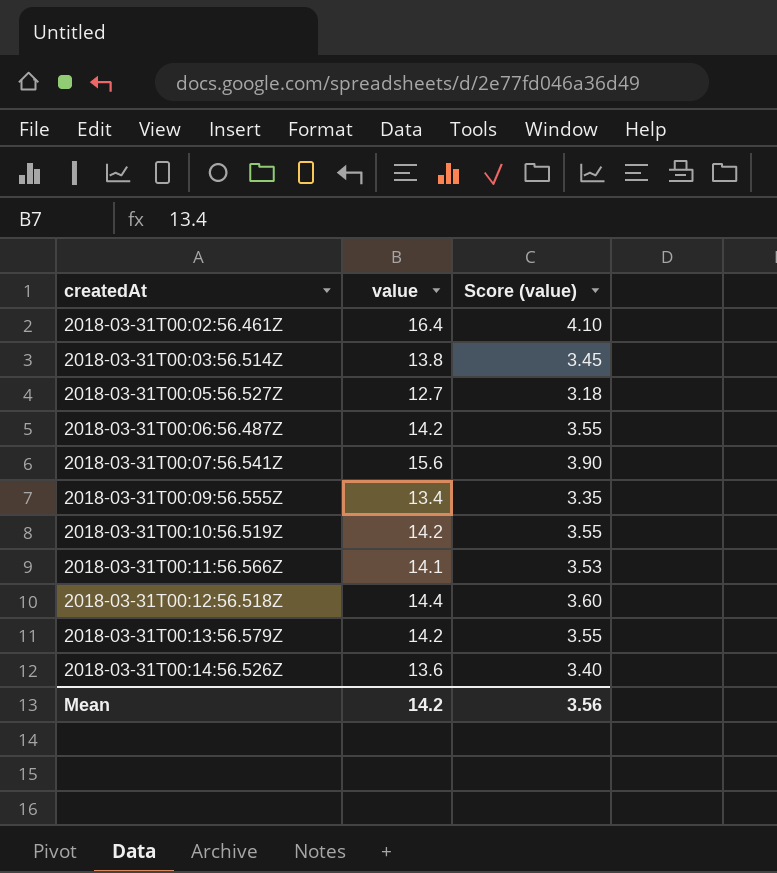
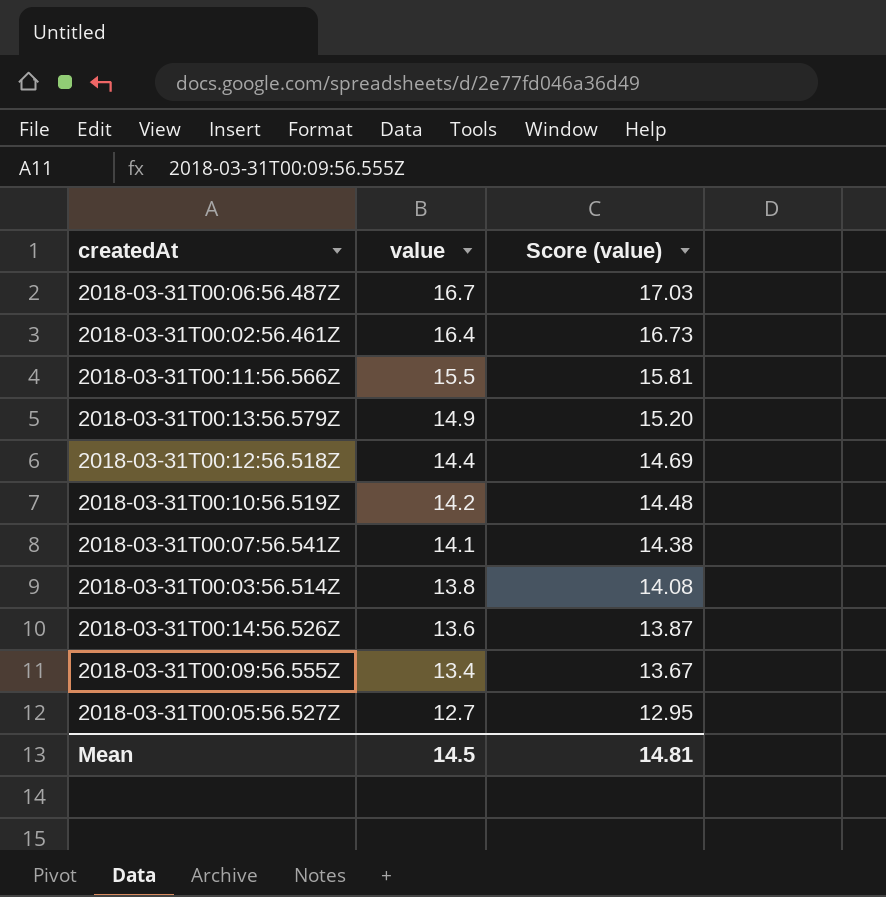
row order: createdAt ascending -> value descending
column Score (value) | formula: [value] * 0.25 -> [value] * 1.02
2018-03-31T00:06:56.487Z | value: 14.2 -> 16.7
2018-03-31T00:11:56.566Z | value: 14.1 -> 15.5
2018-03-31T00:13:56.579Z | value: 14.2 -> 14.9
2018-03-31T00:07:56.541Z | value: 15.6 -> 14.1
Mean | value: 14.2 -> 14.5
Mean | Score (value): 3.56 -> 14.81

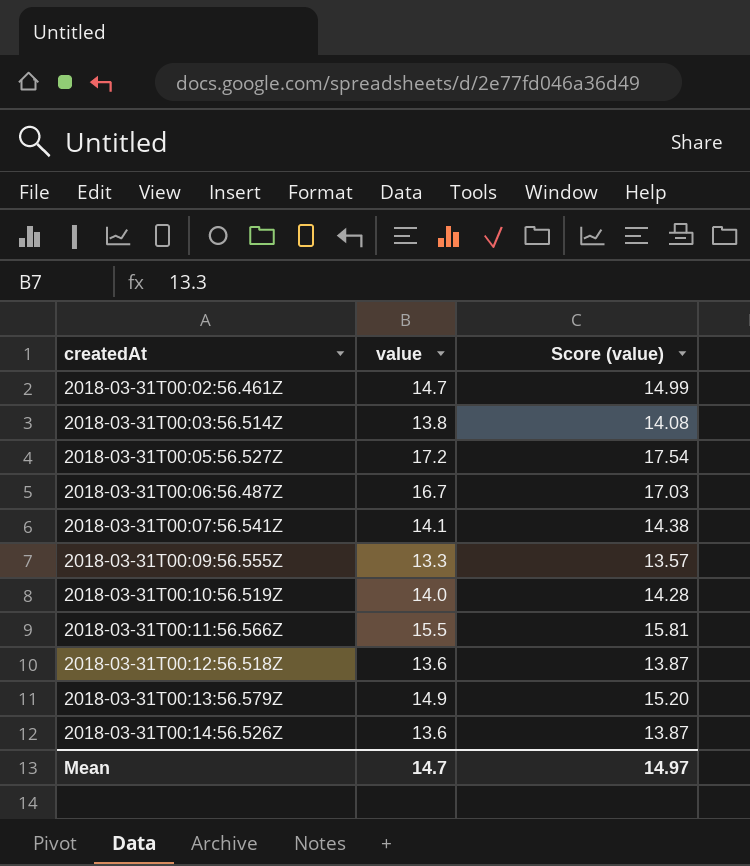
row order: value descending -> createdAt ascending
2018-03-31T00:02:56.461Z | value: 16.4 -> 14.7
2018-03-31T00:02:56.461Z | Score (value): 16.73 -> 14.99
2018-03-31T00:05:56.527Z | value: 12.7 -> 17.2
2018-03-31T00:05:56.527Z | Score (value): 12.95 -> 17.54
2018-03-31T00:09:56.555Z | value: 13.4 -> 13.3
2018-03-31T00:09:56.555Z | Score (value): 13.67 -> 13.57
2018-03-31T00:10:56.519Z | value: 14.2 -> 14.0
2018-03-31T00:10:56.519Z | Score (value): 14.48 -> 14.28
2018-03-31T00:12:56.518Z | value: 14.4 -> 13.6
2018-03-31T00:12:56.518Z | Score (value): 14.69 -> 13.87
Mean | value: 14.5 -> 14.7
Mean | Score (value): 14.81 -> 14.97

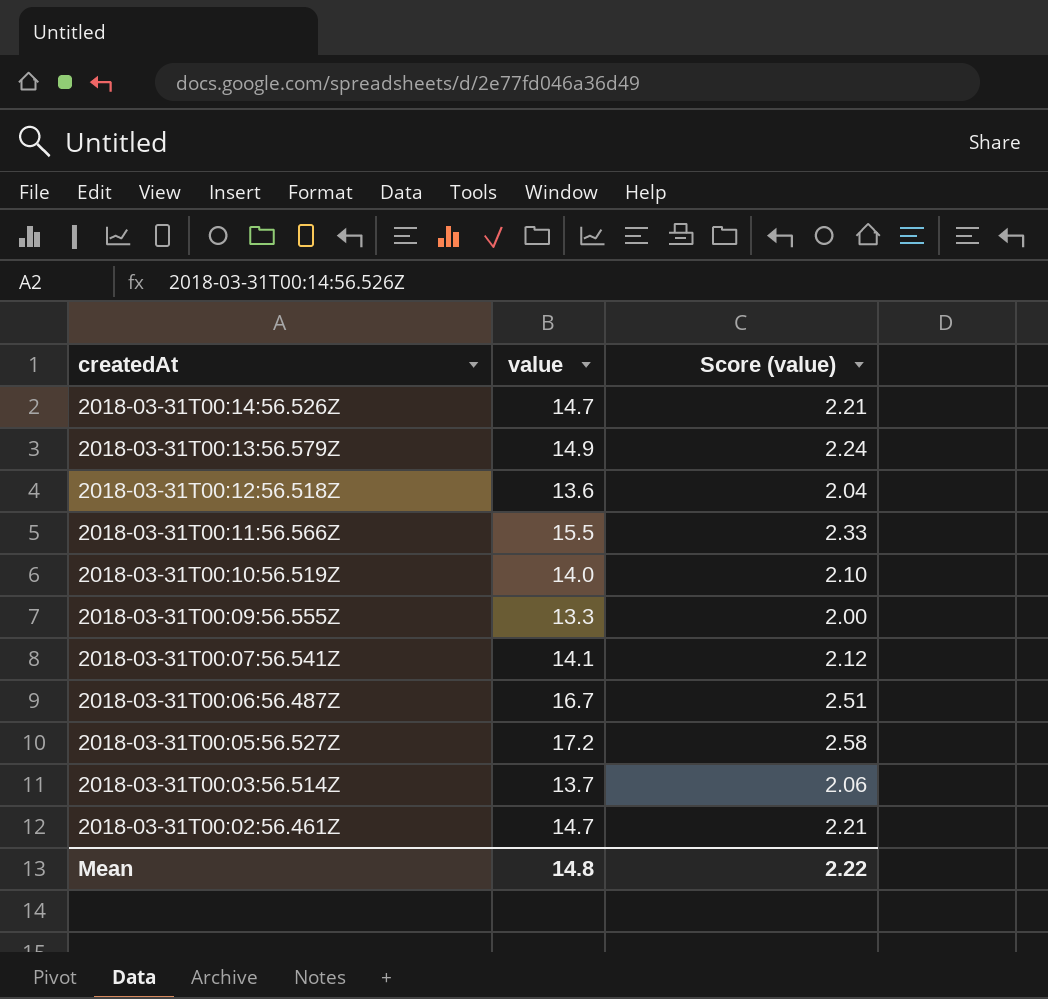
row order: createdAt ascending -> createdAt descending
column Score (value) | formula: [value] * 1.02 -> [value] * 0.15
2018-03-31T00:14:56.526Z | value: 13.6 -> 14.7
2018-03-31T00:03:56.514Z | value: 13.8 -> 13.7
Mean | value: 14.7 -> 14.8
Mean | Score (value): 14.97 -> 2.22

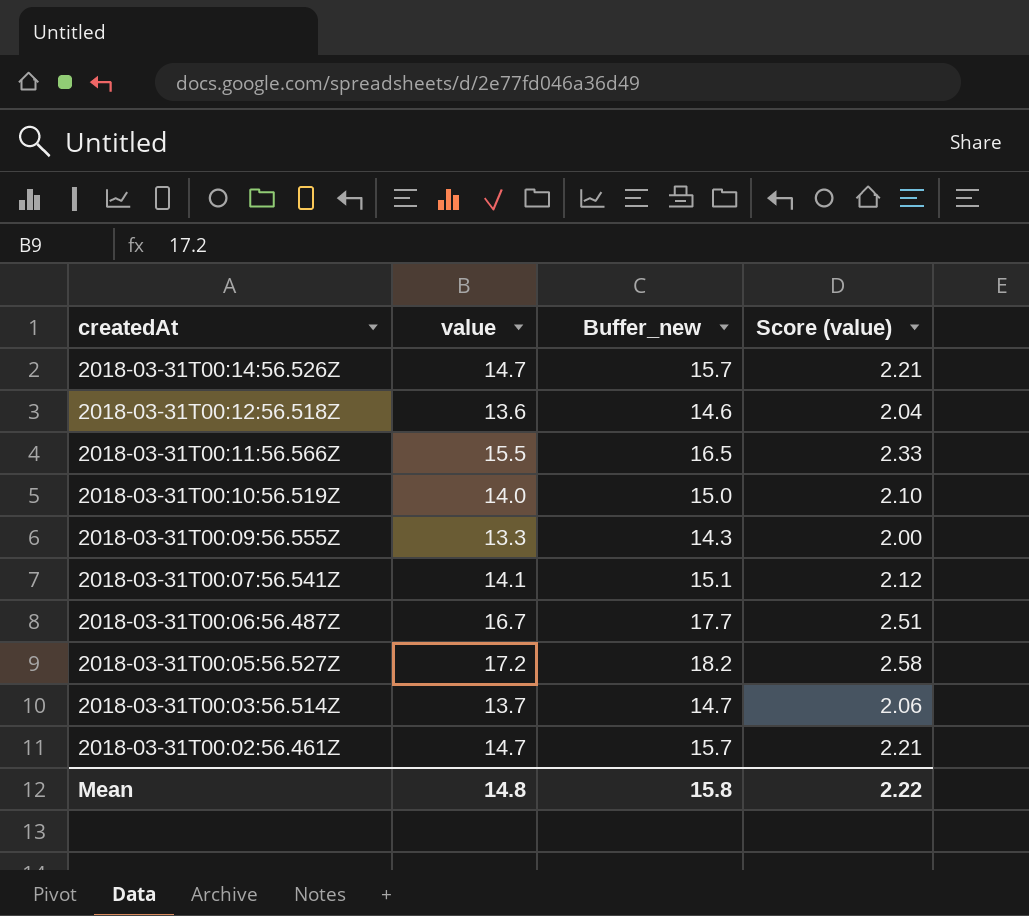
column Buffer_new | formula: none -> [value] + 1
row 2018-03-31T00:13:56.579Z: 14.9 | 2.24 -> none

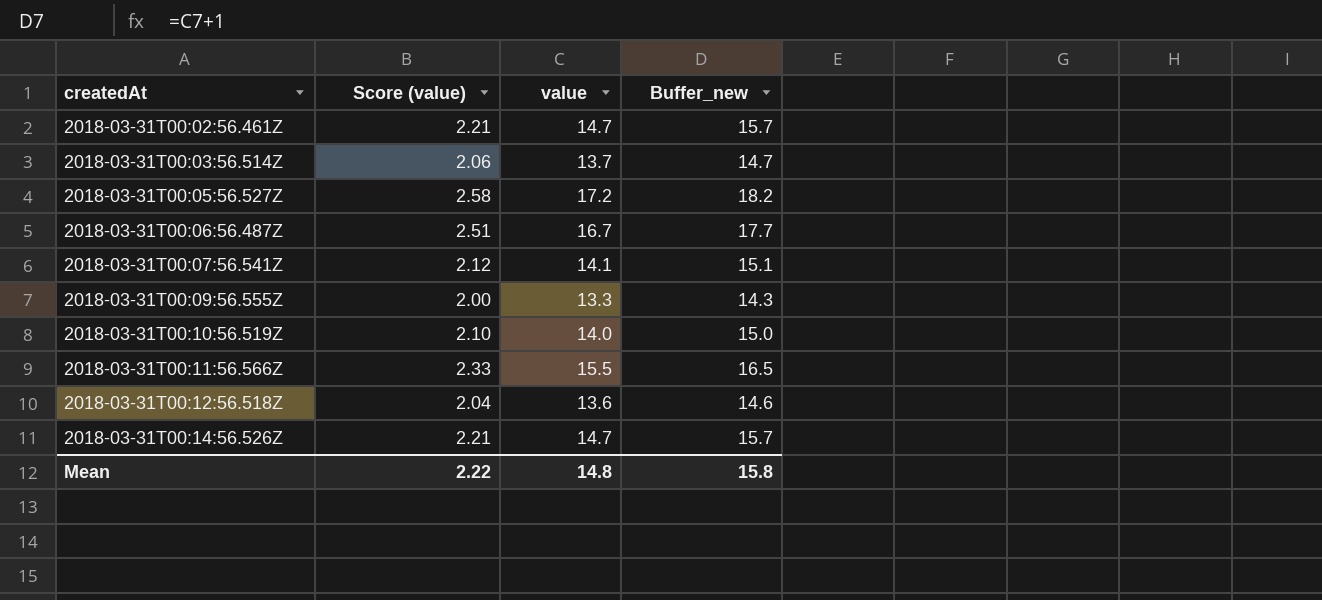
row order: createdAt descending -> createdAt ascending
column Score (value) | position: 4 -> 2

